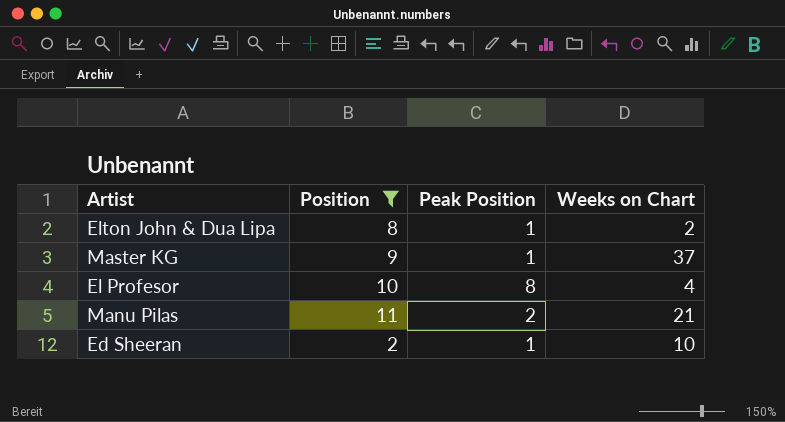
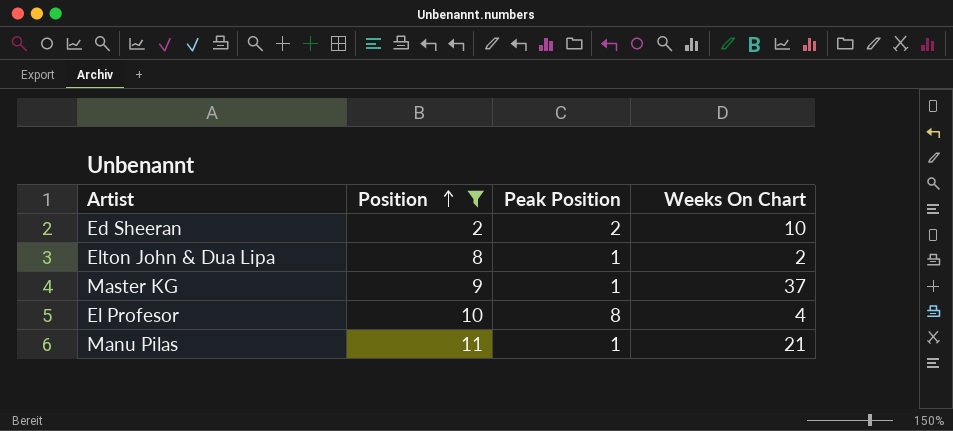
row order: none -> Position ascending
column name: Weeks on Chart -> Weeks On Chart
Ed Sheeran | Peak Position: 1 -> 2
Manu Pilas | Peak Position: 2 -> 1

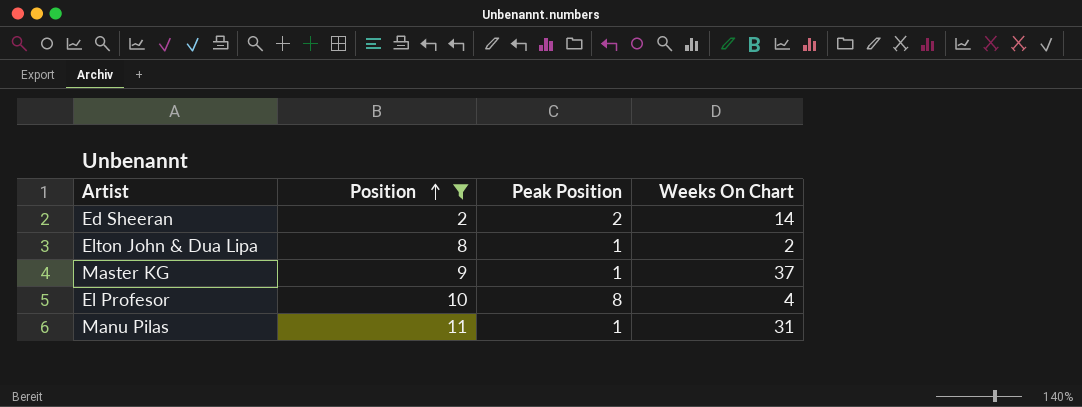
Ed Sheeran | Weeks On Chart: 10 -> 14
Manu Pilas | Weeks On Chart: 21 -> 31

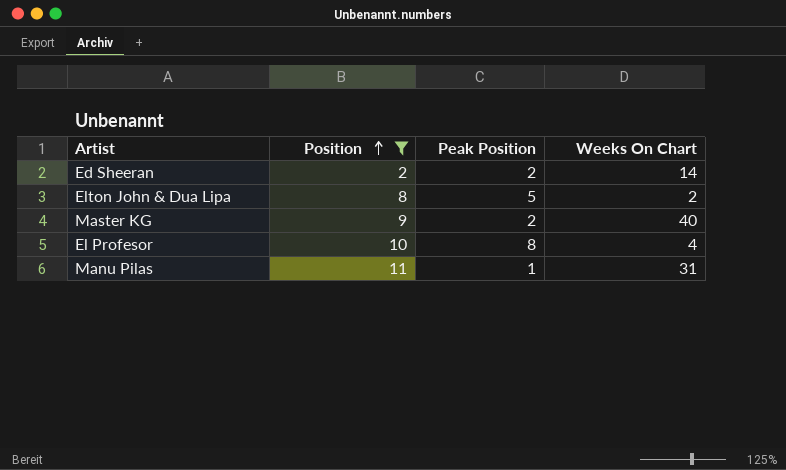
Elton John & Dua Lipa | Peak Position: 1 -> 5
Master KG | Peak Position: 1 -> 2
Master KG | Weeks On Chart: 37 -> 40

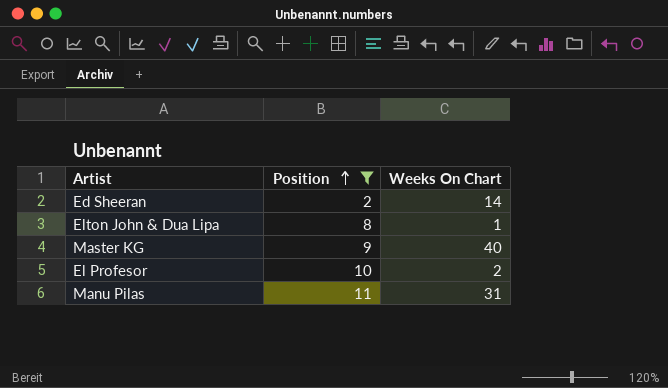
column Peak Position | position: 3 -> none
Elton John & Dua Lipa | Weeks On Chart: 2 -> 1
El Profesor | Weeks On Chart: 4 -> 2

